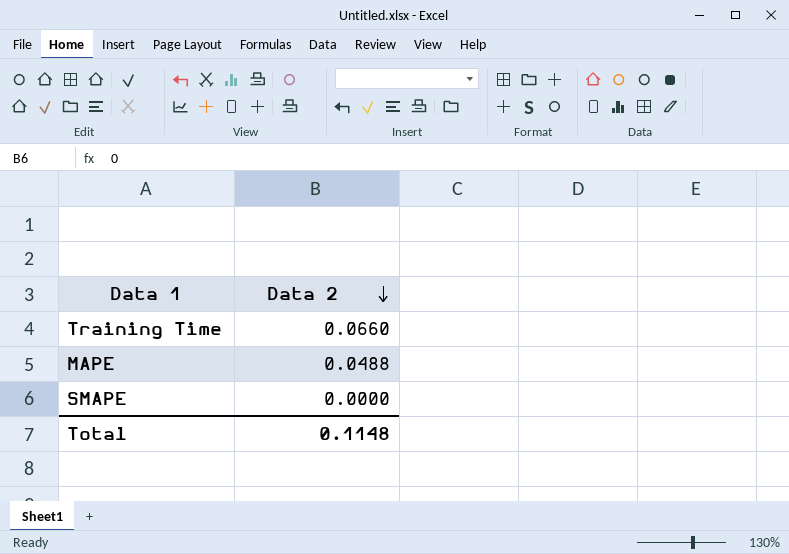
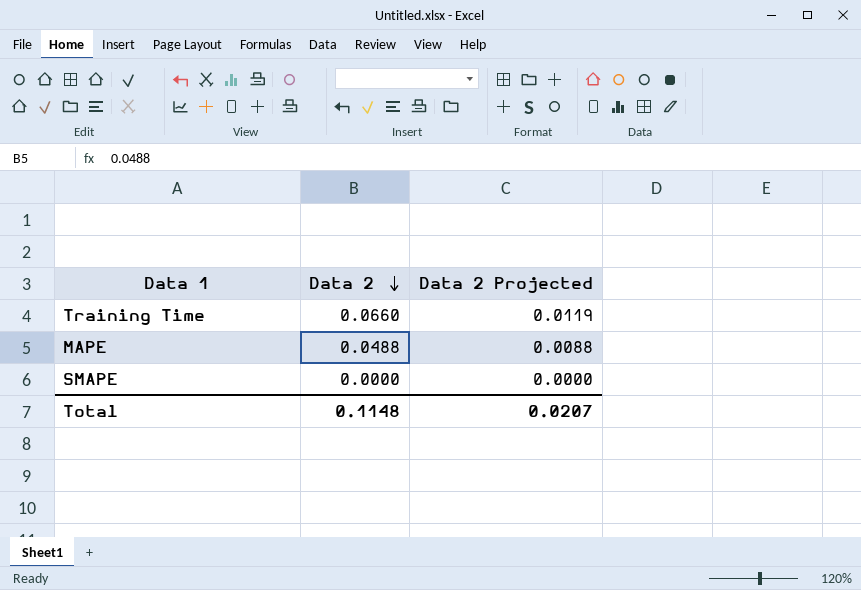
column Data 2 Projected | formula: none -> [Data 2] * 0.18

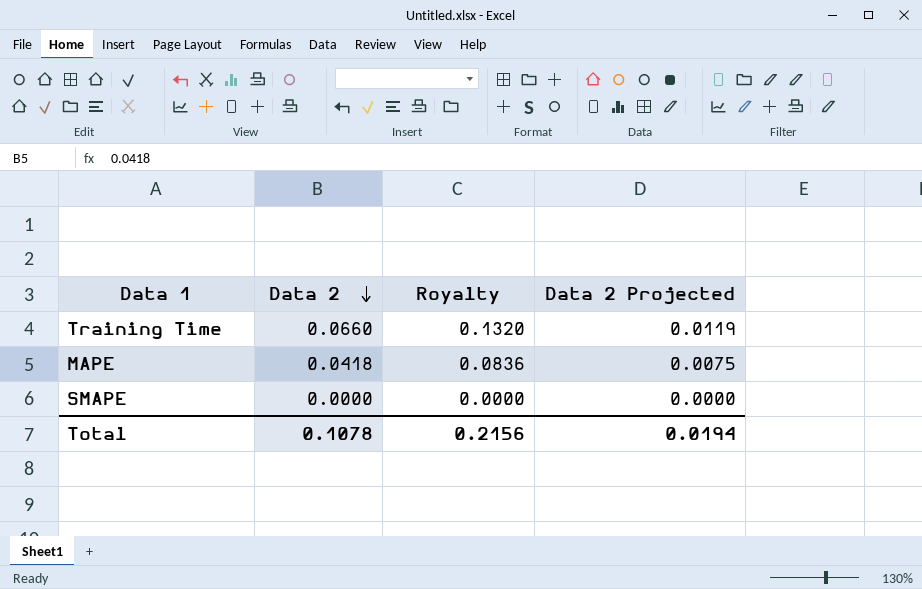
column Royalty | formula: none -> [Data 2] * 2
MAPE | Data 2: 0.0488 -> 0.0418
MAPE | Data 2 Projected: 0.0088 -> 0.0075
Total | Data 2: 0.1148 -> 0.1078
Total | Data 2 Projected: 0.0207 -> 0.0194

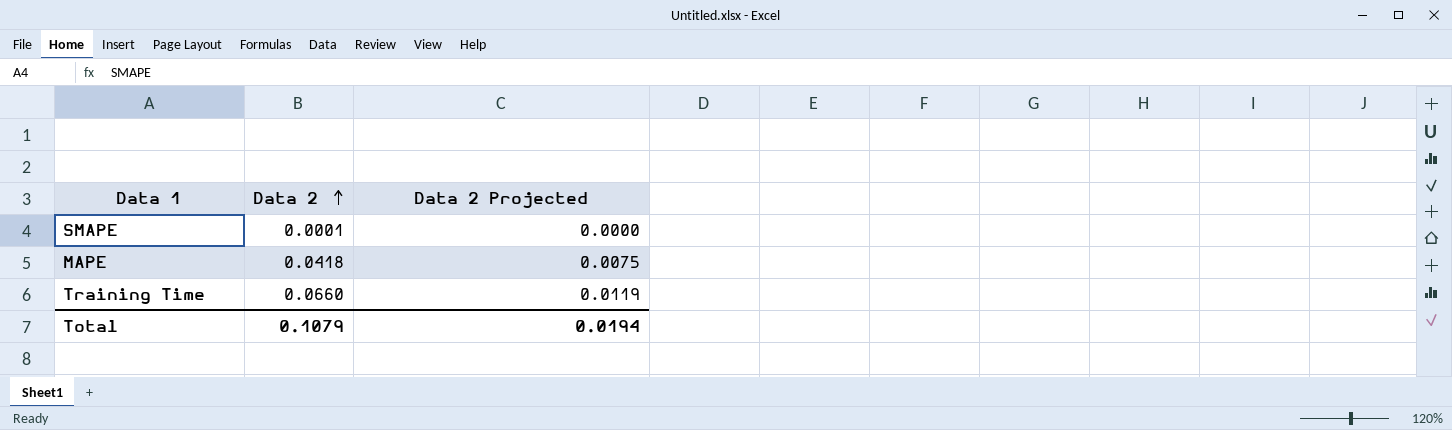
row order: Data 2 descending -> Data 2 ascending
column Royalty | formula: [Data 2] * 2 -> none
SMAPE | Data 2: 0.0000 -> 0.0001
Total | Data 2: 0.1078 -> 0.1079

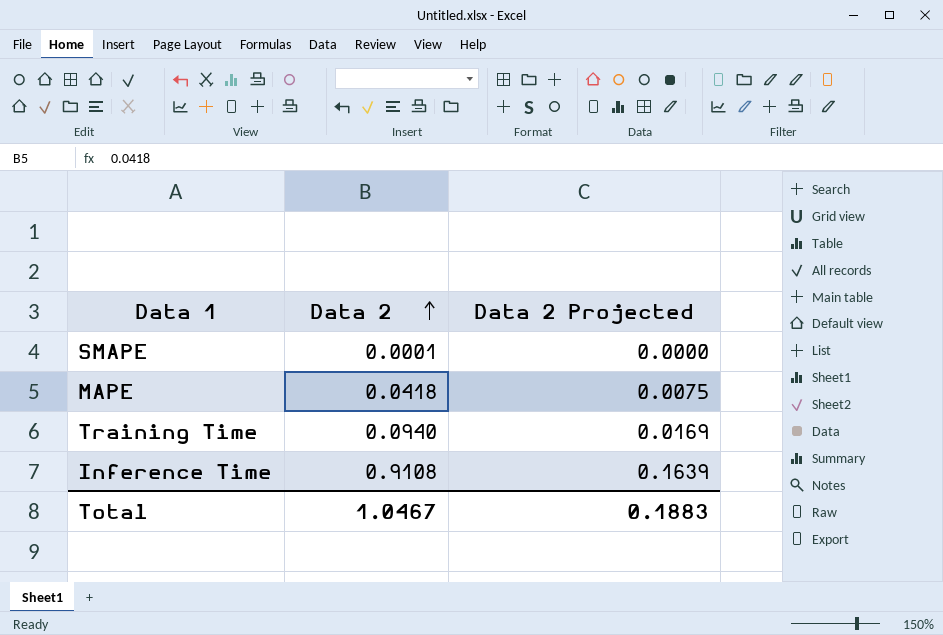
Training Time | Data 2: 0.0660 -> 0.0940
Training Time | Data 2 Projected: 0.0119 -> 0.0169
row Inference Time: none -> 0.9108 | 0.1639
Total | Data 2: 0.1079 -> 1.0467
Total | Data 2 Projected: 0.0194 -> 0.1883

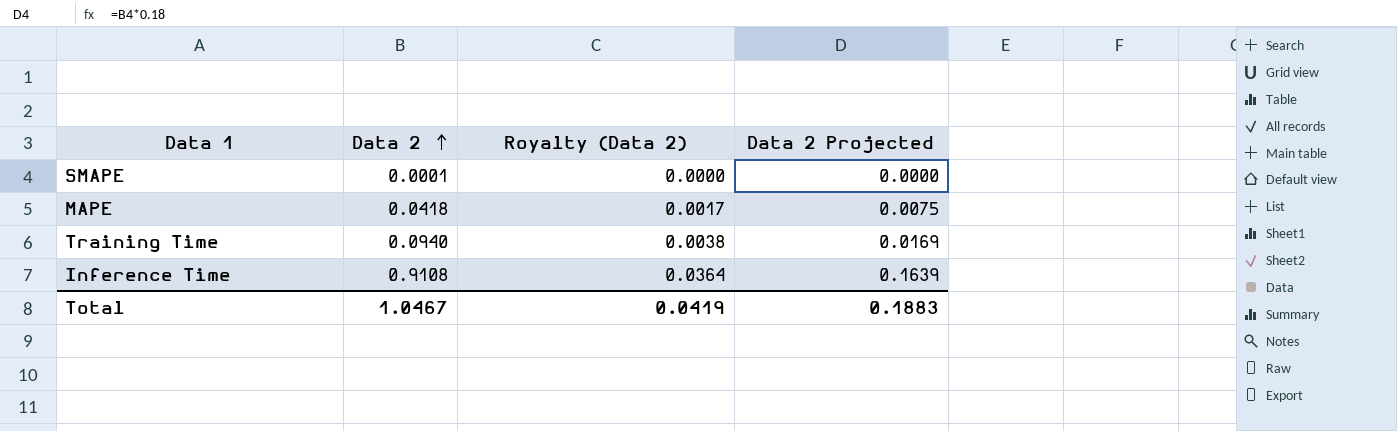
column Royalty (Data 2) | formula: none -> [Data 2] * 0.04

